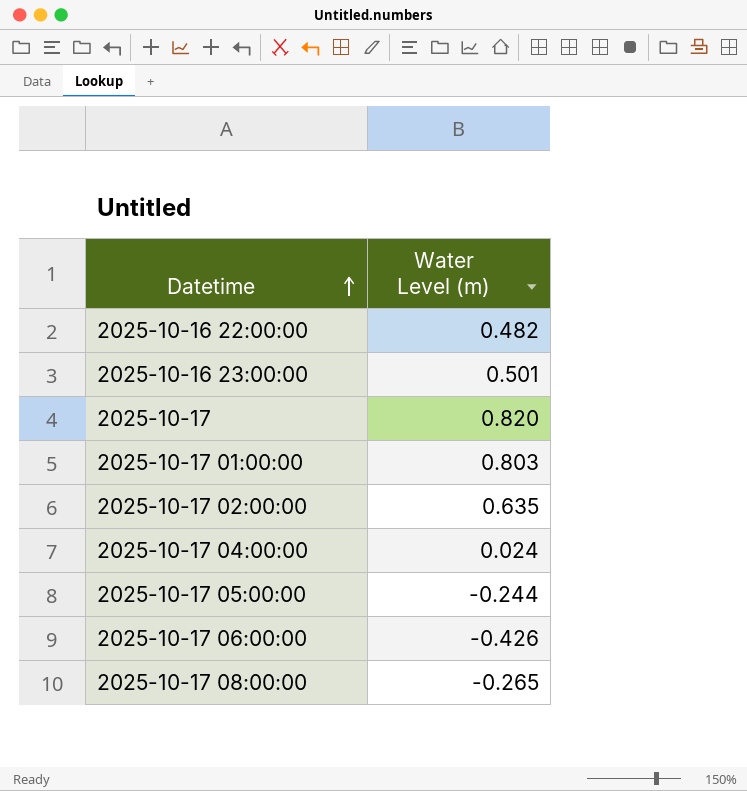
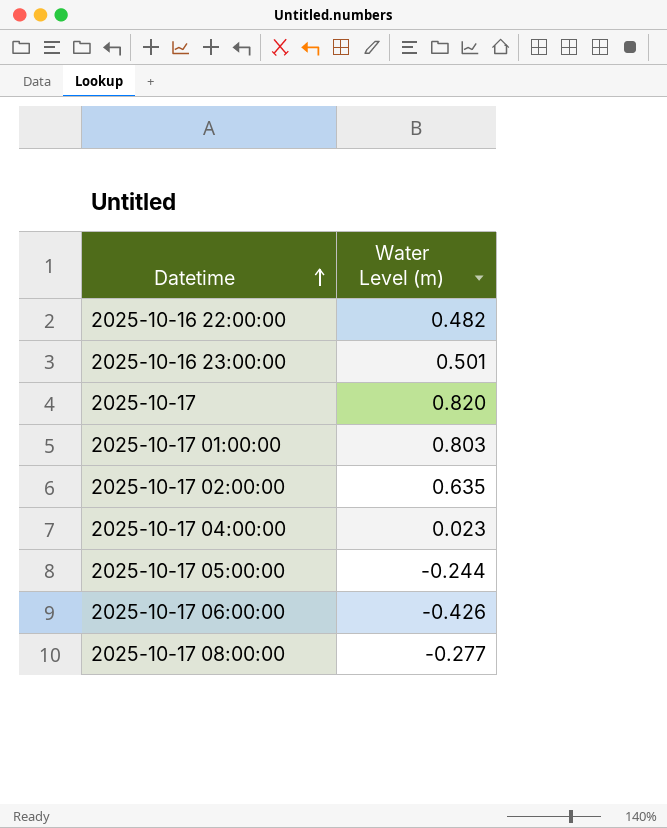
2025-10-17 04:00:00 | Water Level (m): 0.024 -> 0.023
2025-10-17 08:00:00 | Water Level (m): -0.265 -> -0.277

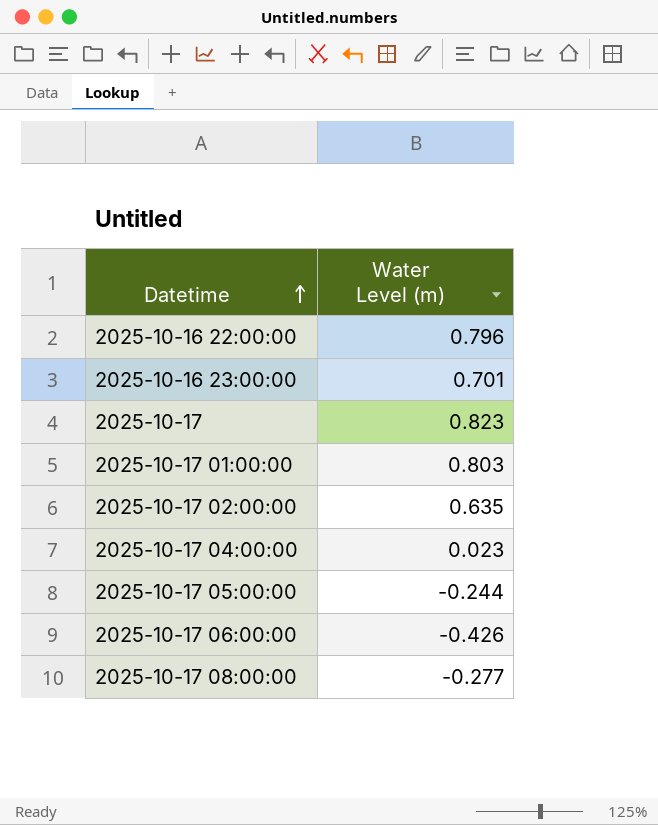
2025-10-16 22:00:00 | Water Level (m): 0.482 -> 0.796
2025-10-16 23:00:00 | Water Level (m): 0.501 -> 0.701
2025-10-17 | Water Level (m): 0.820 -> 0.823

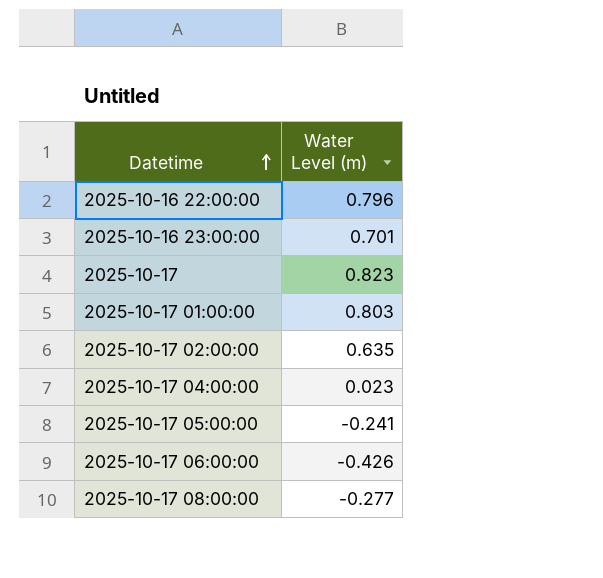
2025-10-17 05:00:00 | Water Level (m): -0.244 -> -0.241

